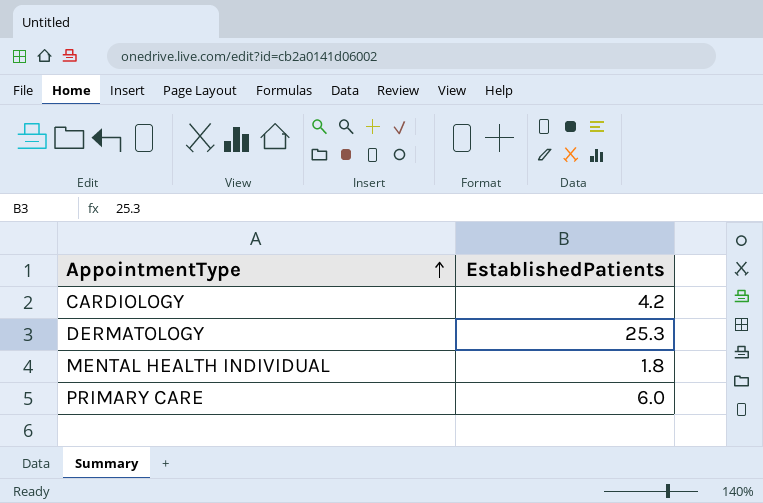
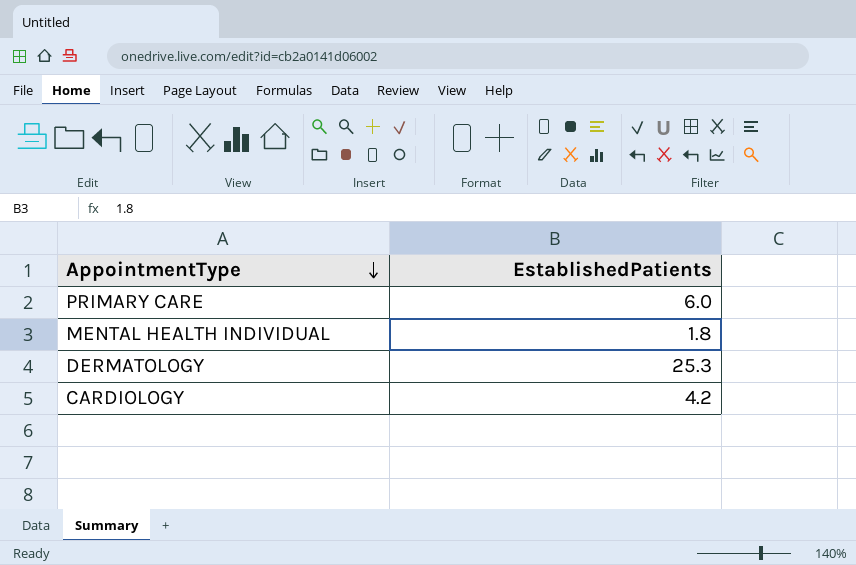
row order: AppointmentType ascending -> AppointmentType descending

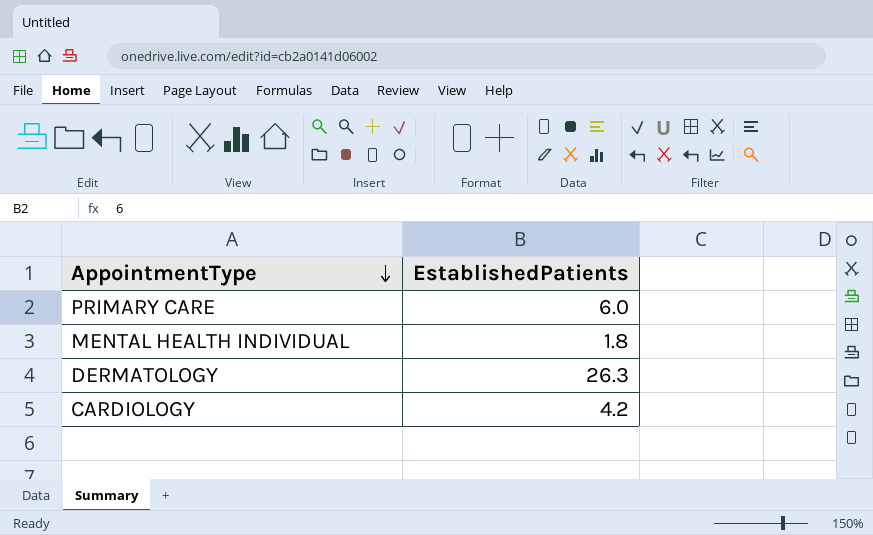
DERMATOLOGY | EstablishedPatients: 25.3 -> 26.3

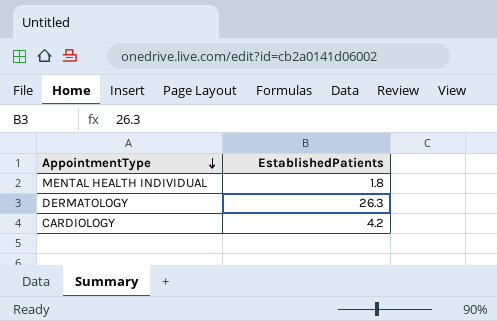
row PRIMARY CARE: 6.0 -> none

